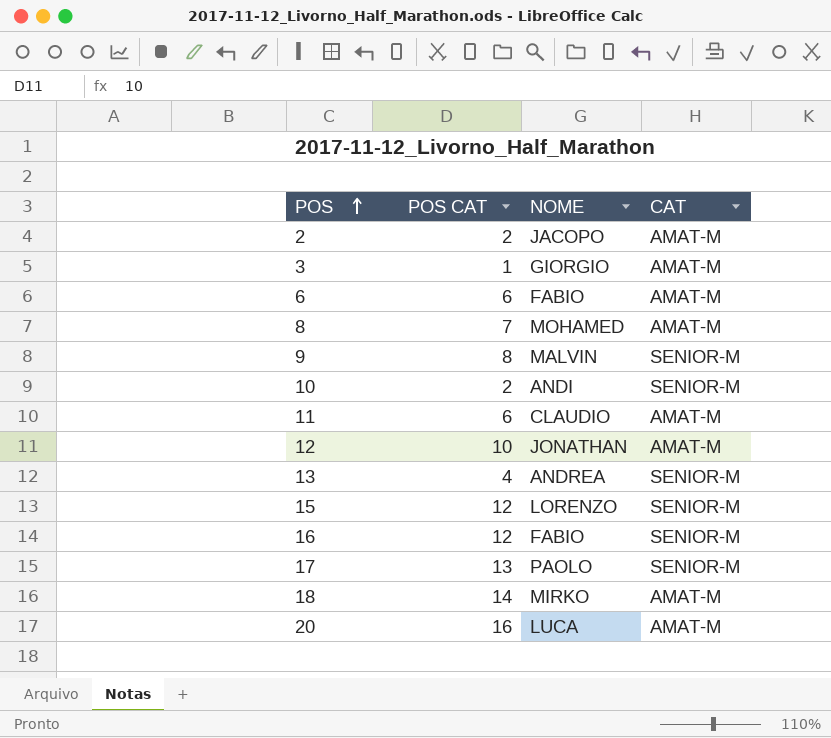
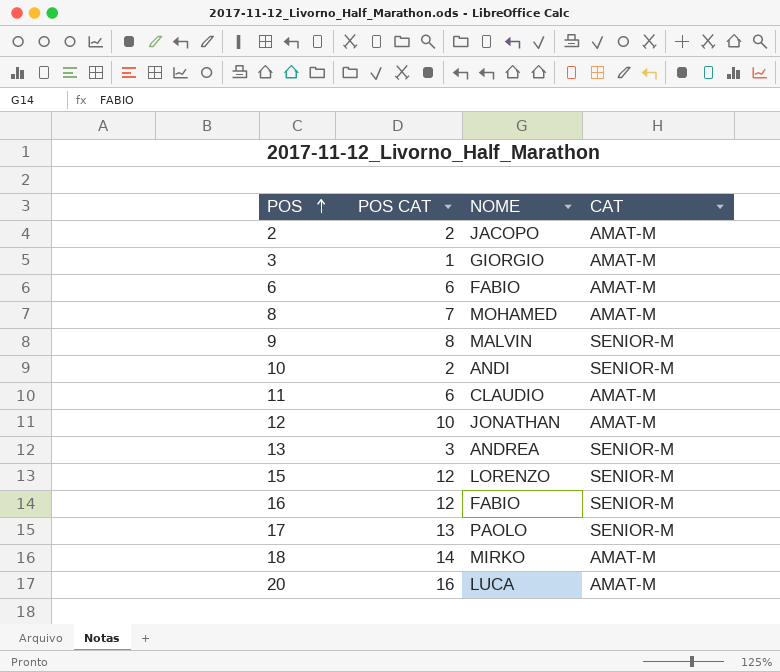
13 | POS CAT: 4 -> 3

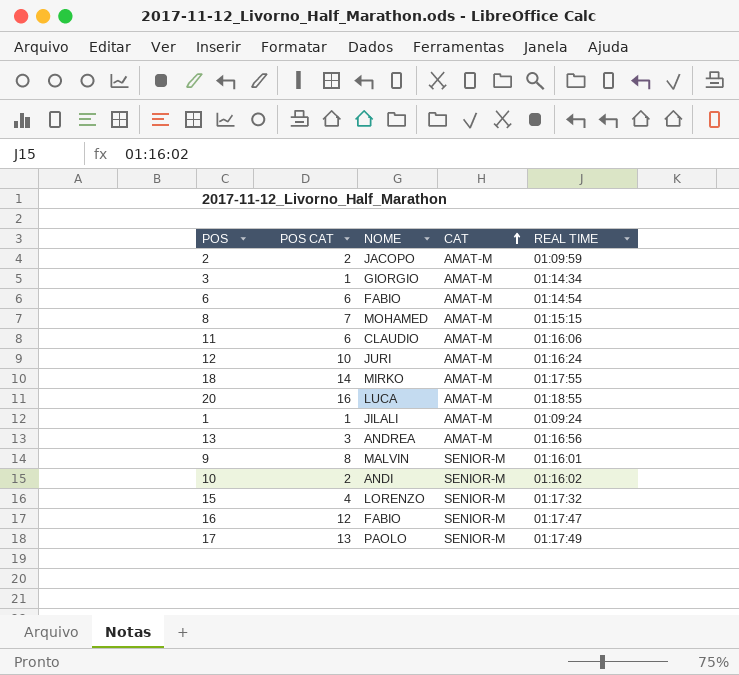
row order: POS ascending -> CAT ascending
column REAL TIME | position: none -> 5
12 | NOME: JONATHAN -> JURI
row 1: none -> 1 | JILALI | AMAT-M | 01:09:24
13 | CAT: SENIOR-M -> AMAT-M
15 | POS CAT: 12 -> 4

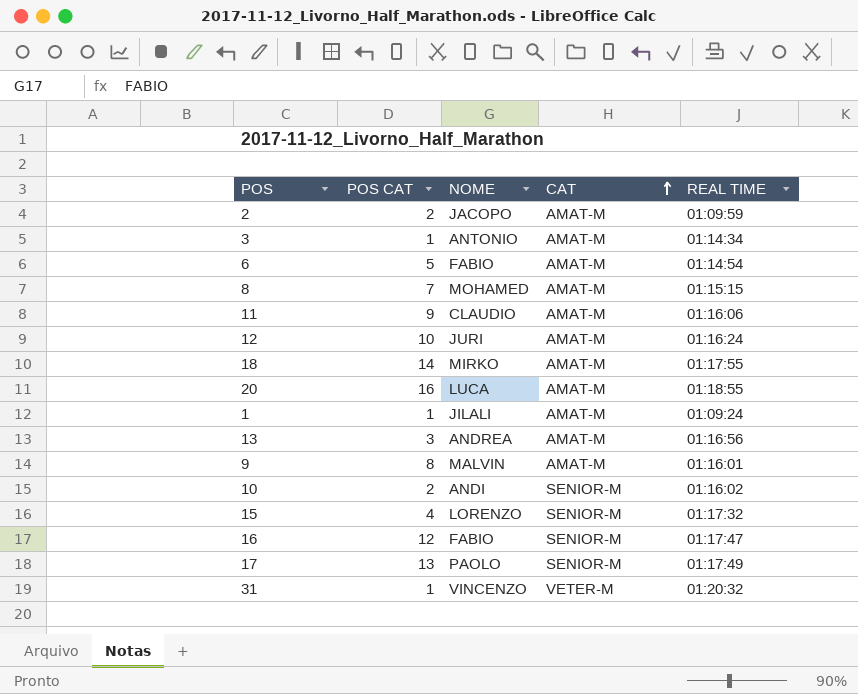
3 | NOME: GIORGIO -> ANTONIO
6 | POS CAT: 6 -> 5
11 | POS CAT: 6 -> 9
9 | CAT: SENIOR-M -> AMAT-M
row 31: none -> 1 | VINCENZO | VETER-M | 01:20:32

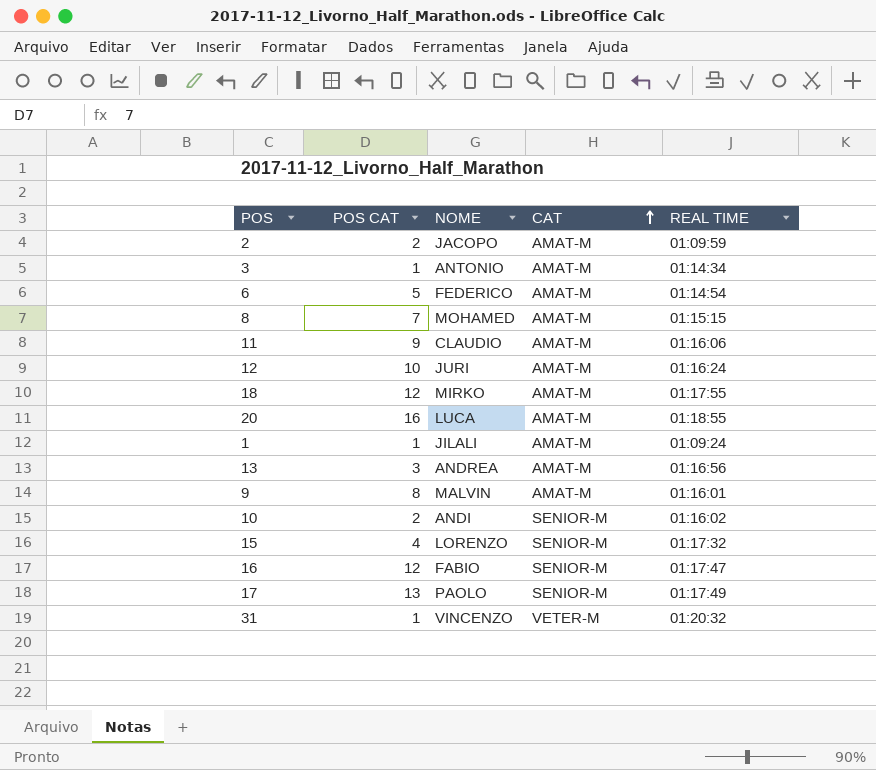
6 | NOME: FABIO -> FEDERICO
18 | POS CAT: 14 -> 12

